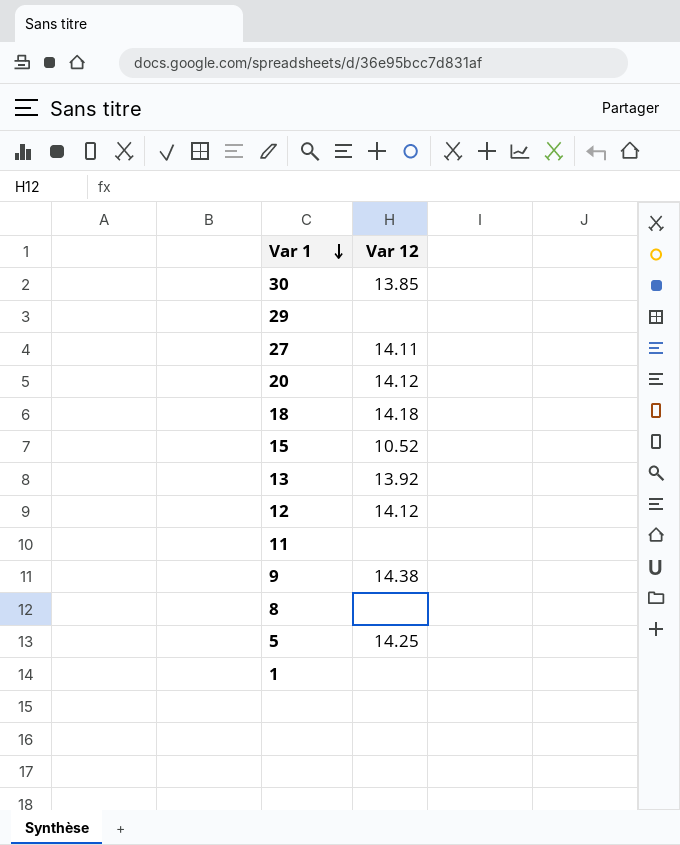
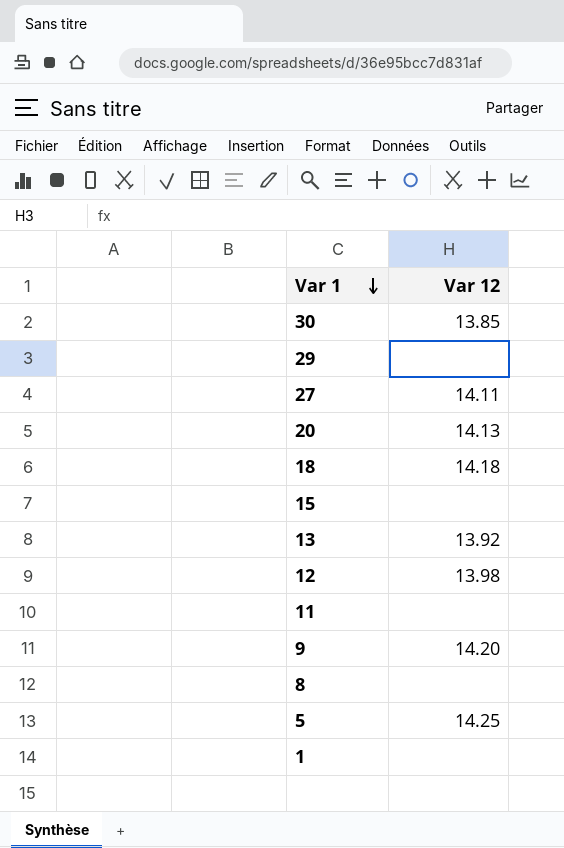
20 | Var 12: 14.12 -> 14.13
15 | Var 12: 10.52 -> none
12 | Var 12: 14.12 -> 13.98
9 | Var 12: 14.38 -> 14.20

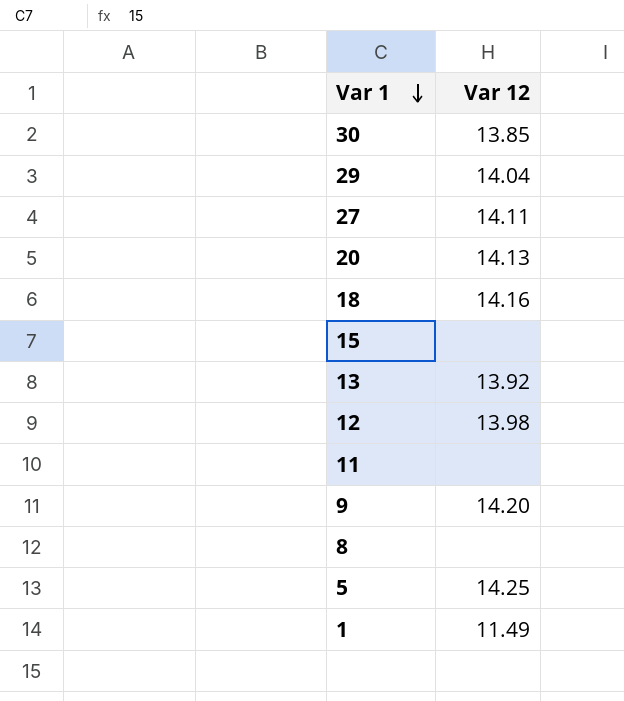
29 | Var 12: none -> 14.04
18 | Var 12: 14.18 -> 14.16
1 | Var 12: none -> 11.49

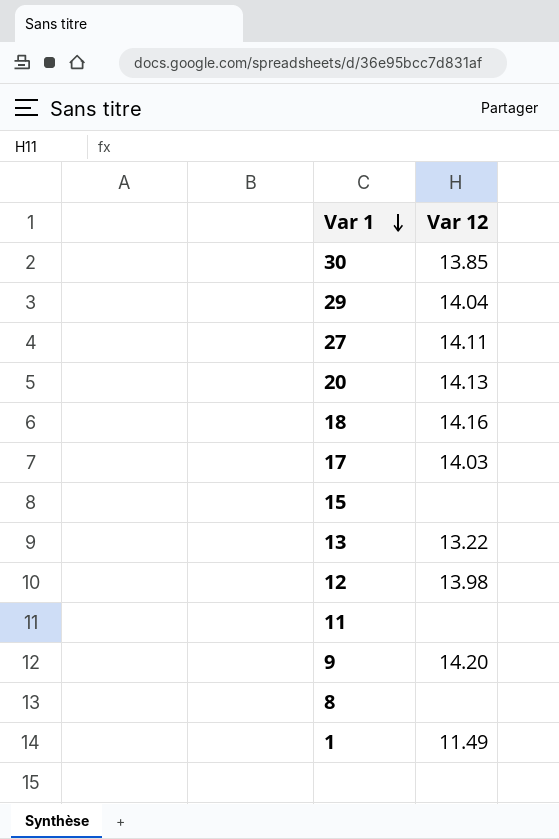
row 5: 14.25 -> none
row 17: none -> 14.03
13 | Var 12: 13.92 -> 13.22

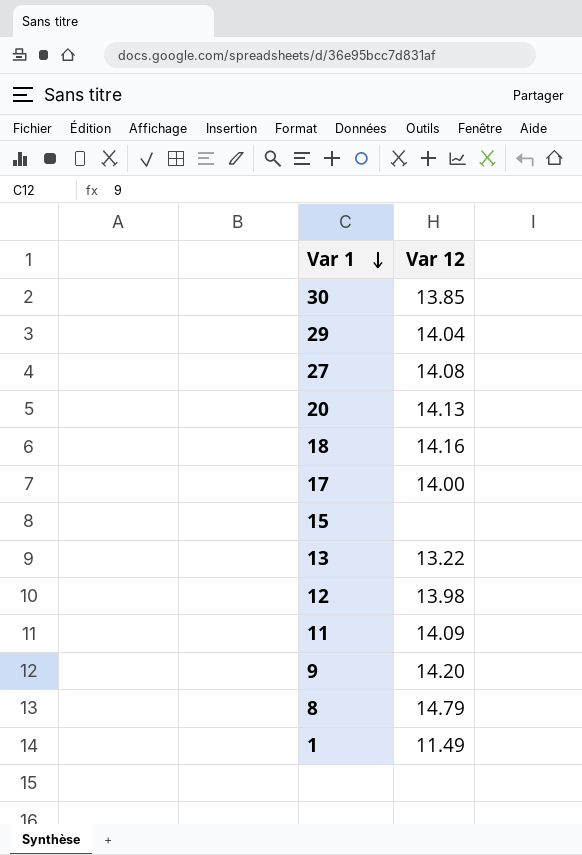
27 | Var 12: 14.11 -> 14.08
17 | Var 12: 14.03 -> 14.00
11 | Var 12: none -> 14.09
8 | Var 12: none -> 14.79

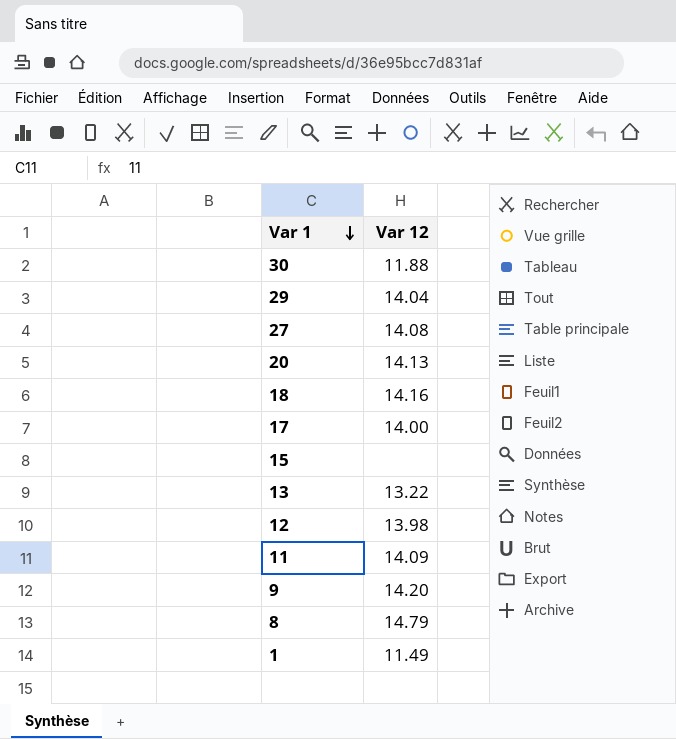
30 | Var 12: 13.85 -> 11.88

